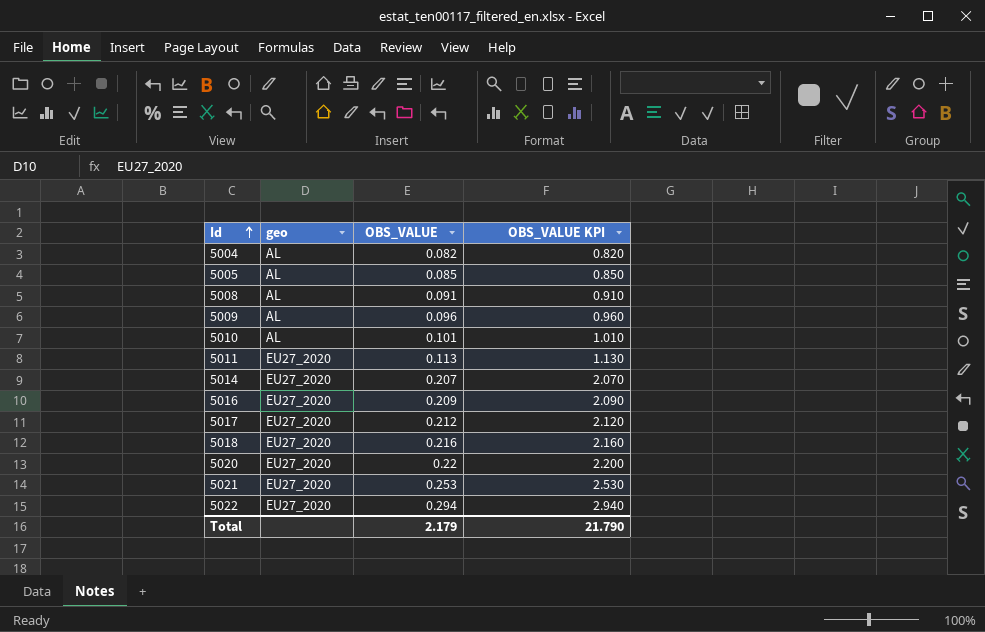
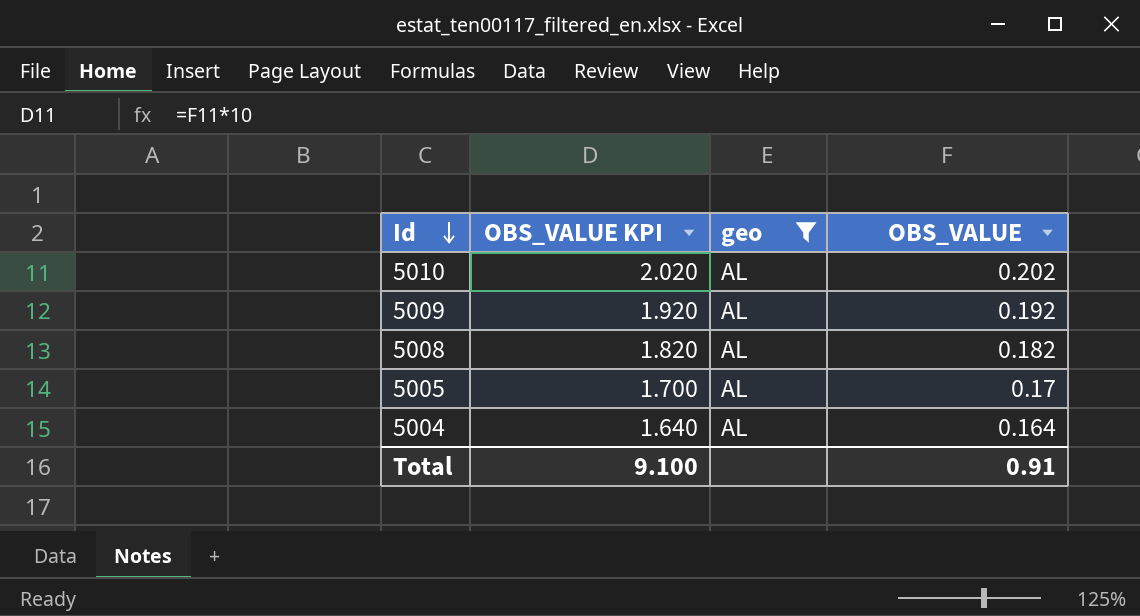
filter: none -> geo = AL
row order: Id ascending -> Id descending
column OBS_VALUE KPI | position: 4 -> 2
5010 | OBS_VALUE KPI: 1.010 -> 2.020
5010 | OBS_VALUE: 0.101 -> 0.202
5009 | OBS_VALUE KPI: 0.960 -> 1.920
5009 | OBS_VALUE: 0.096 -> 0.192
5008 | OBS_VALUE KPI: 0.910 -> 1.820
5008 | OBS_VALUE: 0.091 -> 0.182
5005 | OBS_VALUE KPI: 0.850 -> 1.700
5005 | OBS_VALUE: 0.085 -> 0.17
5004 | OBS_VALUE KPI: 0.820 -> 1.640
5004 | OBS_VALUE: 0.082 -> 0.164
Total | OBS_VALUE KPI: 21.790 -> 9.100
Total | OBS_VALUE: 2.179 -> 0.91

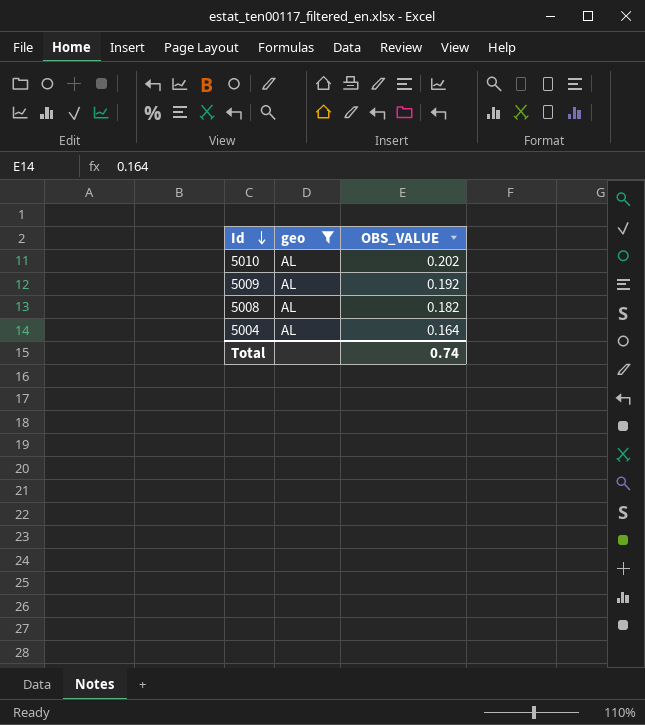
column OBS_VALUE KPI | formula: [OBS_VALUE] * 10 -> none
row 5005: 1.700 | AL | 0.17 -> none
Total | OBS_VALUE: 0.91 -> 0.74

